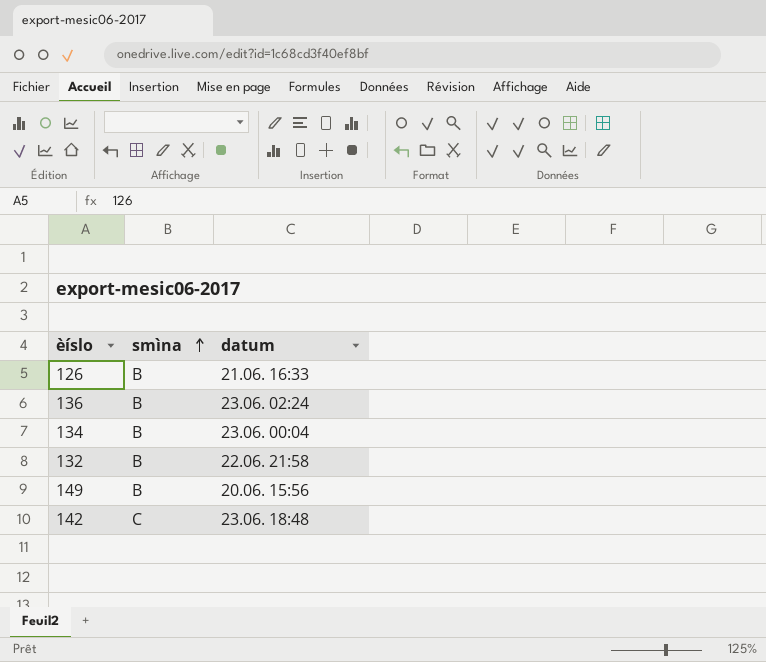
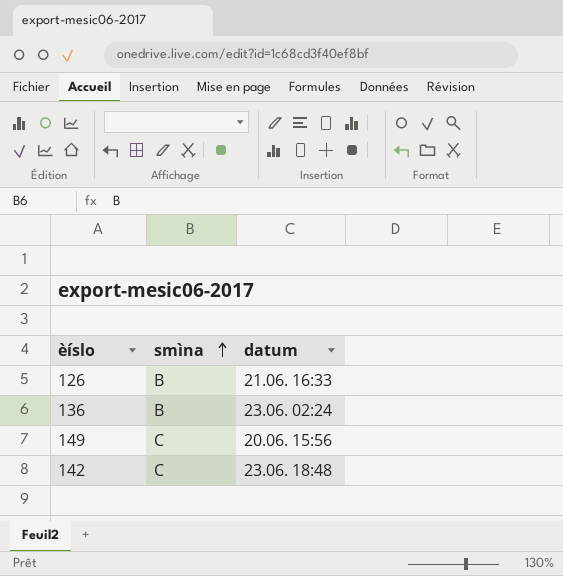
row 134: B | 23.06. 00:04 -> none
row 132: B | 22.06. 21:58 -> none
149 | smìna: B -> C

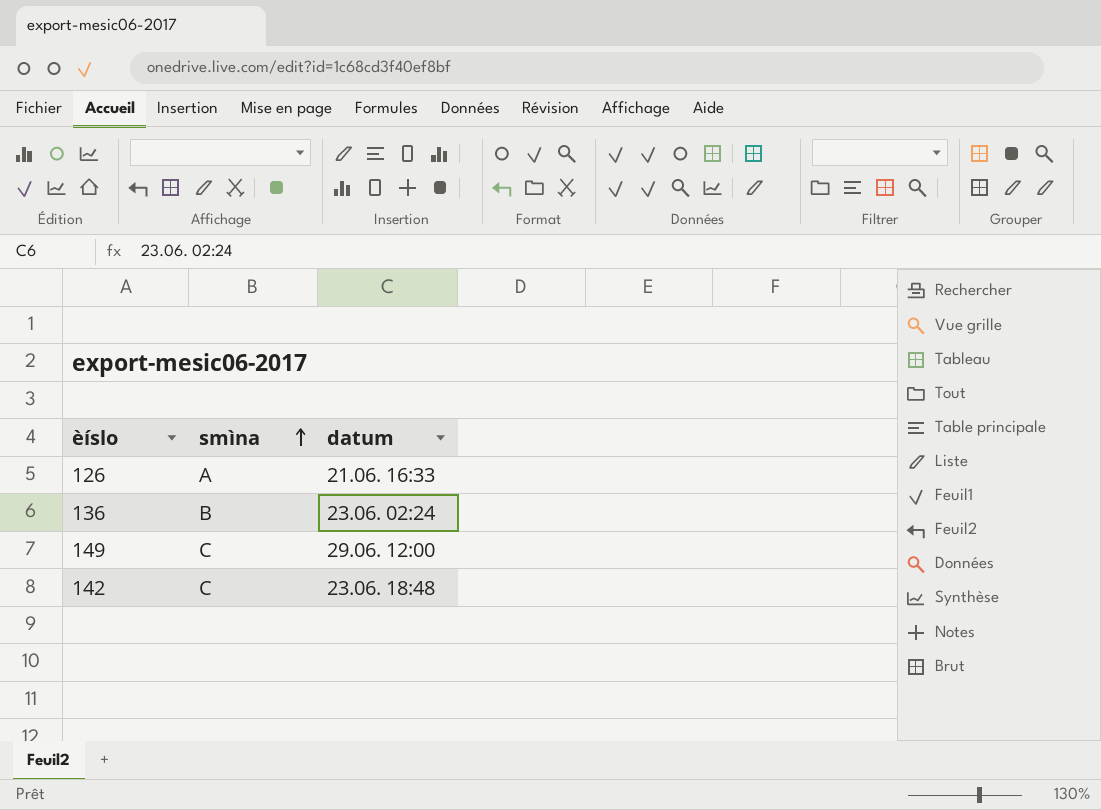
126 | smìna: B -> A
149 | datum: 20.06. 15:56 -> 29.06. 12:00

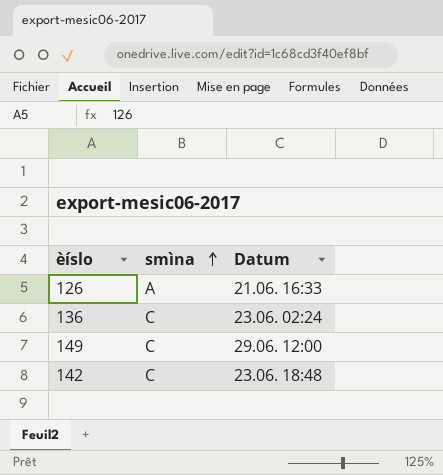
column name: datum -> Datum
136 | smìna: B -> C

